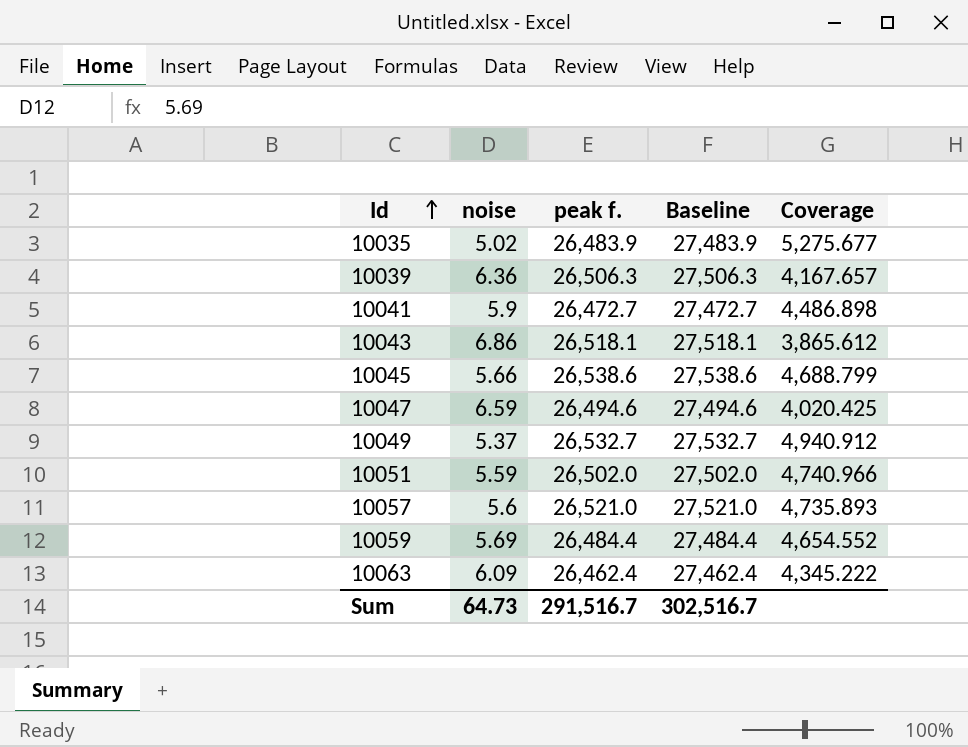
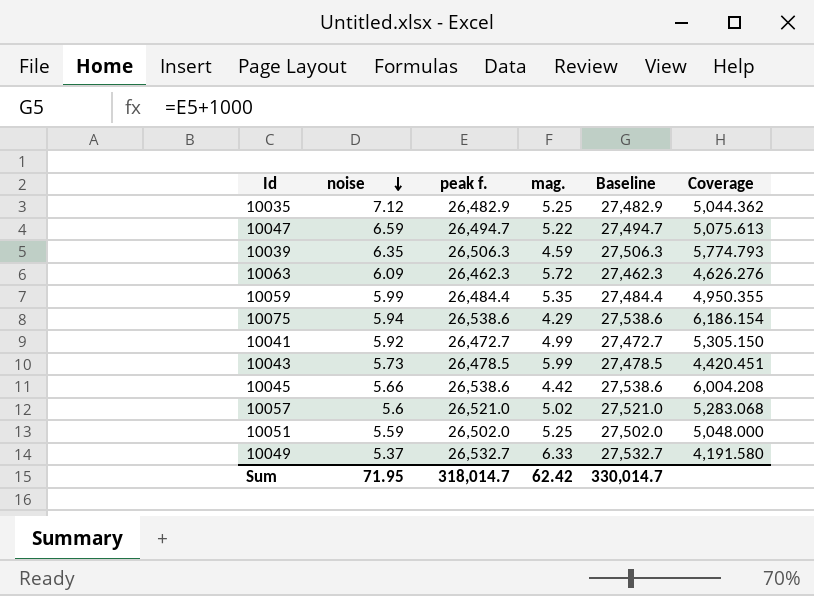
row order: Id ascending -> noise descending
column mag. | position: none -> 4
column Coverage | formula: [peak f.] / [noise] -> [peak f.] / [mag.]
10035 | noise: 5.02 -> 7.12
10035 | peak f.: 26,483.9 -> 26,482.9
10035 | Baseline: 27,483.9 -> 27,482.9
10047 | peak f.: 26,494.6 -> 26,494.7
10047 | Baseline: 27,494.6 -> 27,494.7
10039 | noise: 6.36 -> 6.35
10063 | peak f.: 26,462.4 -> 26,462.3
10063 | Baseline: 27,462.4 -> 27,462.3
10059 | noise: 5.69 -> 5.99
row 10075: none -> 5.94 | 26,538.6 | 4.29 | 27,538.6 | 6,186.154
10041 | noise: 5.9 -> 5.92
10043 | noise: 6.86 -> 5.73
10043 | peak f.: 26,518.1 -> 26,478.5
10043 | Baseline: 27,518.1 -> 27,478.5
Sum | noise: 64.73 -> 71.95
Sum | peak f.: 291,516.7 -> 318,014.7
Sum | Baseline: 302,516.7 -> 330,014.7

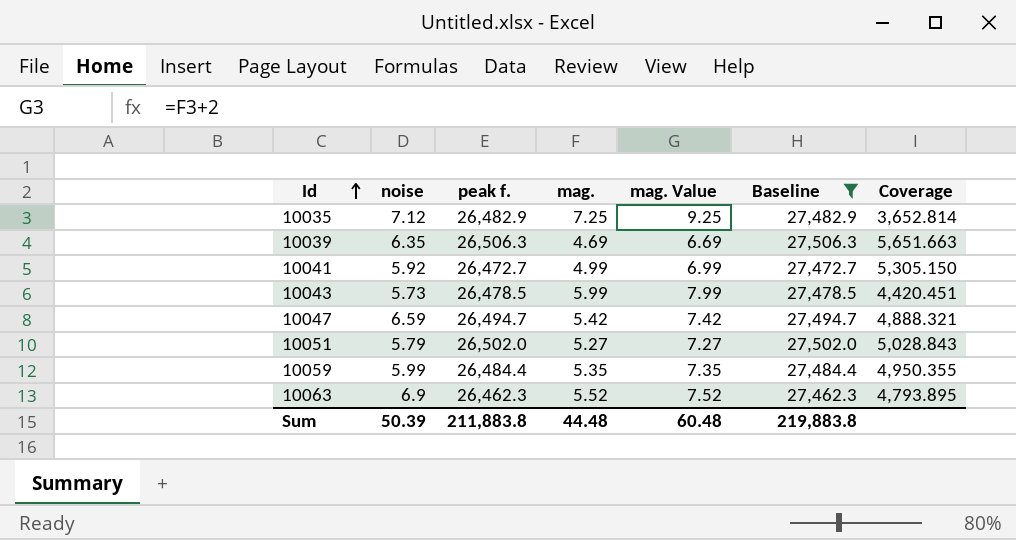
filter: none -> Baseline <= 27,506.3
row order: noise descending -> Id ascending
column mag. Value | formula: none -> [mag.] + 2
10035 | mag.: 5.25 -> 7.25
10035 | Coverage: 5,044.362 -> 3,652.814
10039 | mag.: 4.59 -> 4.69
10039 | Coverage: 5,774.793 -> 5,651.663
10047 | mag.: 5.22 -> 5.42
10047 | Coverage: 5,075.613 -> 4,888.321
10051 | noise: 5.59 -> 5.79
10051 | mag.: 5.25 -> 5.27
10051 | Coverage: 5,048.000 -> 5,028.843
10063 | noise: 6.09 -> 6.9
10063 | mag.: 5.72 -> 5.52
10063 | Coverage: 4,626.276 -> 4,793.895
Sum | noise: 71.95 -> 50.39
Sum | peak f.: 318,014.7 -> 211,883.8
Sum | mag.: 62.42 -> 44.48
Sum | Baseline: 330,014.7 -> 219,883.8

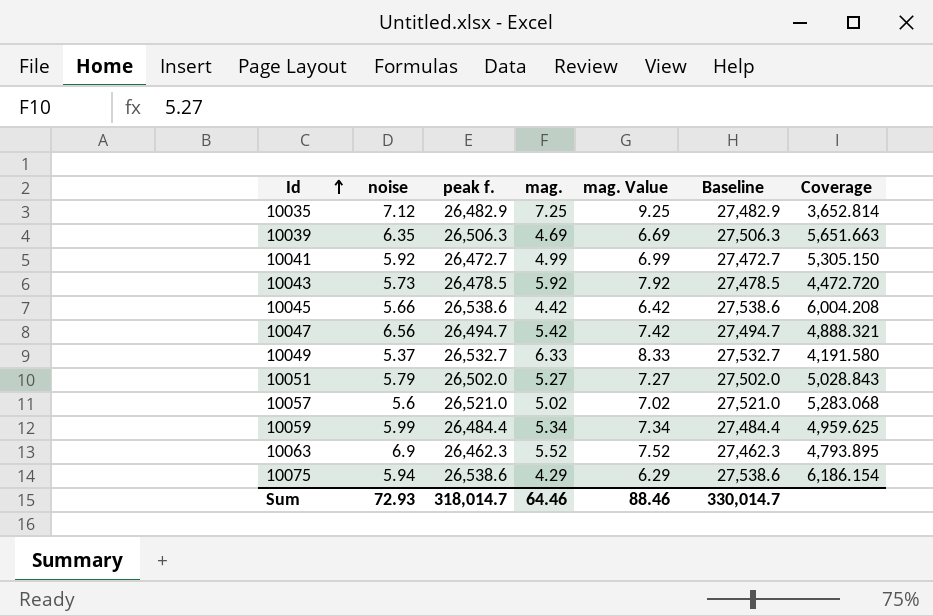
filter: Baseline <= 27,506.3 -> none
10043 | mag.: 5.99 -> 5.92
10043 | mag. Value: 7.99 -> 7.92
10043 | Coverage: 4,420.451 -> 4,472.720
10047 | noise: 6.59 -> 6.56
10059 | mag.: 5.35 -> 5.34
10059 | mag. Value: 7.35 -> 7.34
10059 | Coverage: 4,950.355 -> 4,959.625
Sum | noise: 50.39 -> 72.93
Sum | peak f.: 211,883.8 -> 318,014.7
Sum | mag.: 44.48 -> 64.46
Sum | mag. Value: 60.48 -> 88.46
Sum | Baseline: 219,883.8 -> 330,014.7

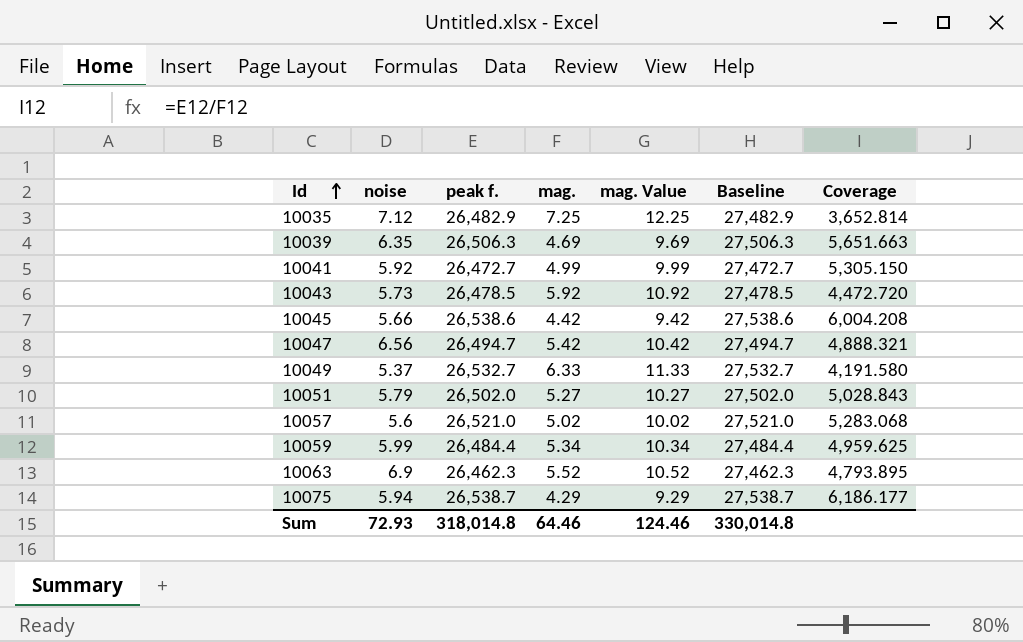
column mag. Value | formula: [mag.] + 2 -> [mag.] + 5
10075 | peak f.: 26,538.6 -> 26,538.7
10075 | Baseline: 27,538.6 -> 27,538.7
10075 | Coverage: 6,186.154 -> 6,186.177
Sum | peak f.: 318,014.7 -> 318,014.8
Sum | mag. Value: 88.46 -> 124.46
Sum | Baseline: 330,014.7 -> 330,014.8

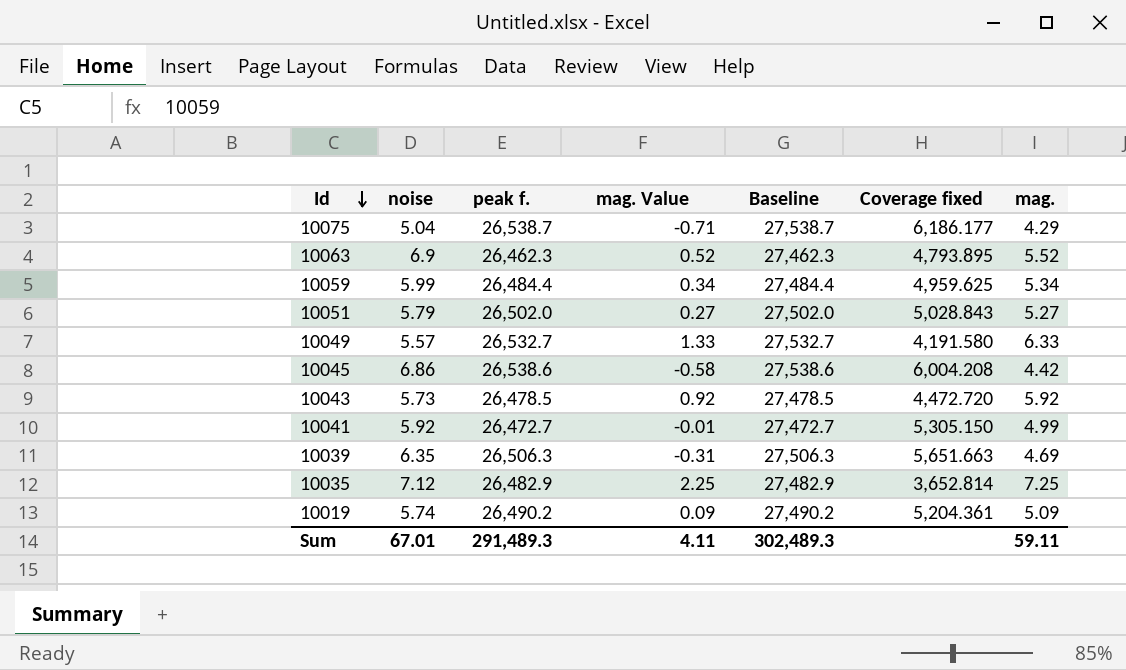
row order: Id ascending -> Id descending
column mag. Value | formula: [mag.] + 5 -> [mag.] - 5
column name: Coverage -> Coverage fixed
column mag. | position: 4 -> 7
row 10047: 6.56 | 26,494.7 | 5.42 | 10.42 | 27,494.7 | 4,888.321 -> none
row 10057: 5.6 | 26,521.0 | 5.02 | 10.02 | 27,521.0 | 5,283.068 -> none
10075 | noise: 5.94 -> 5.04
10049 | noise: 5.37 -> 5.57
10045 | noise: 5.66 -> 6.86
row 10019: none -> 5.74 | 26,490.2 | 0.09 | 27,490.2 | 5,204.361 | 5.09
Sum | noise: 72.93 -> 67.01
Sum | peak f.: 318,014.8 -> 291,489.3
Sum | mag. Value: 124.46 -> 4.11
Sum | Baseline: 330,014.8 -> 302,489.3
Sum | mag.: 64.46 -> 59.11

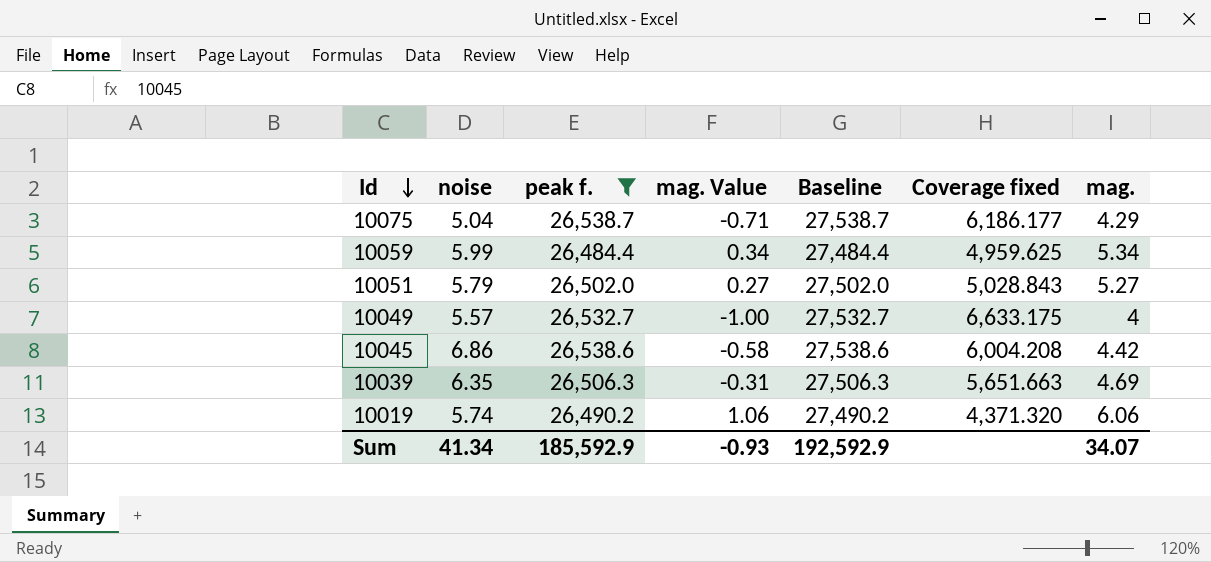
filter: none -> peak f. >= 26,484.4
10049 | mag. Value: 1.33 -> -1.00
10049 | Coverage fixed: 4,191.580 -> 6,633.175
10049 | mag.: 6.33 -> 4
10019 | mag. Value: 0.09 -> 1.06
10019 | Coverage fixed: 5,204.361 -> 4,371.320
10019 | mag.: 5.09 -> 6.06
Sum | noise: 67.01 -> 41.34
Sum | peak f.: 291,489.3 -> 185,592.9
Sum | mag. Value: 4.11 -> -0.93
Sum | Baseline: 302,489.3 -> 192,592.9
Sum | mag.: 59.11 -> 34.07

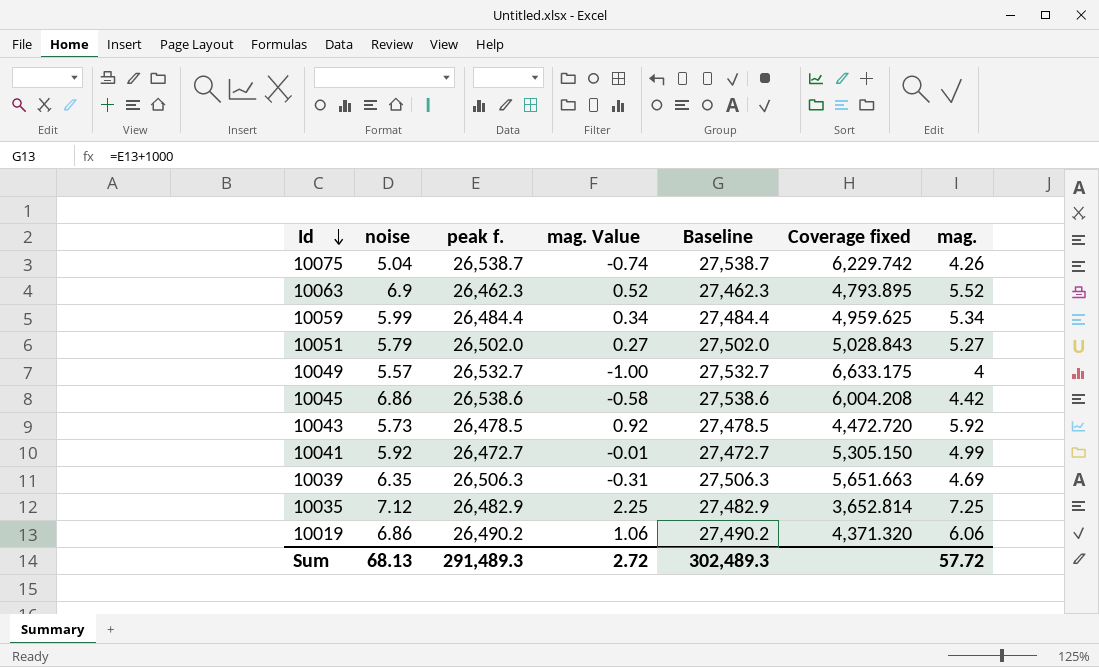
filter: peak f. >= 26,484.4 -> none
10075 | mag. Value: -0.71 -> -0.74
10075 | Coverage fixed: 6,186.177 -> 6,229.742
10075 | mag.: 4.29 -> 4.26
10019 | noise: 5.74 -> 6.86
Sum | noise: 41.34 -> 68.13
Sum | peak f.: 185,592.9 -> 291,489.3
Sum | mag. Value: -0.93 -> 2.72
Sum | Baseline: 192,592.9 -> 302,489.3
Sum | mag.: 34.07 -> 57.72

